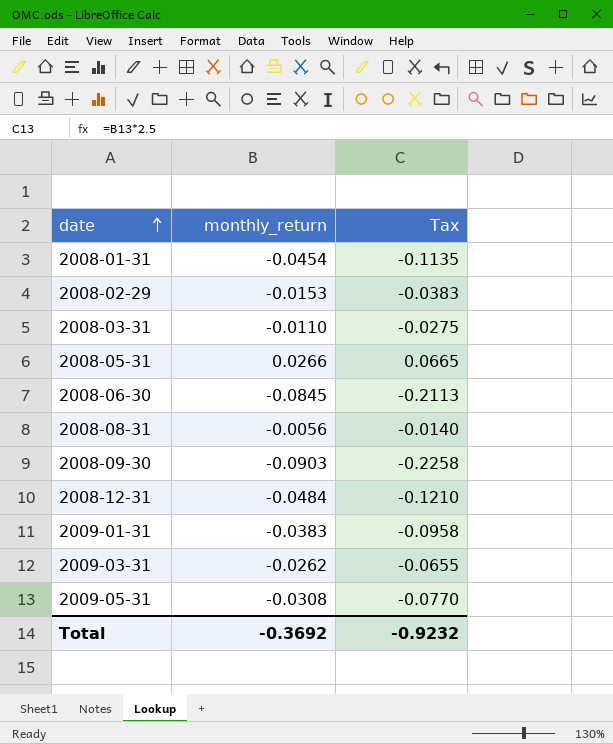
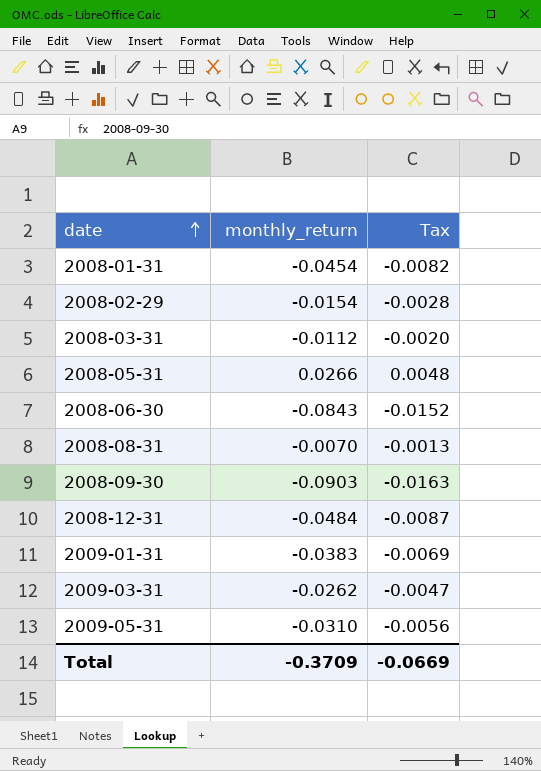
column Tax | formula: [monthly_return] * 2.5 -> [monthly_return] * 0.18
2008-02-29 | monthly_return: -0.0153 -> -0.0154
2008-03-31 | monthly_return: -0.0110 -> -0.0112
2008-06-30 | monthly_return: -0.0845 -> -0.0843
2008-08-31 | monthly_return: -0.0056 -> -0.0070
2009-05-31 | monthly_return: -0.0308 -> -0.0310
Total | monthly_return: -0.3692 -> -0.3709
Total | Tax: -0.9232 -> -0.0669

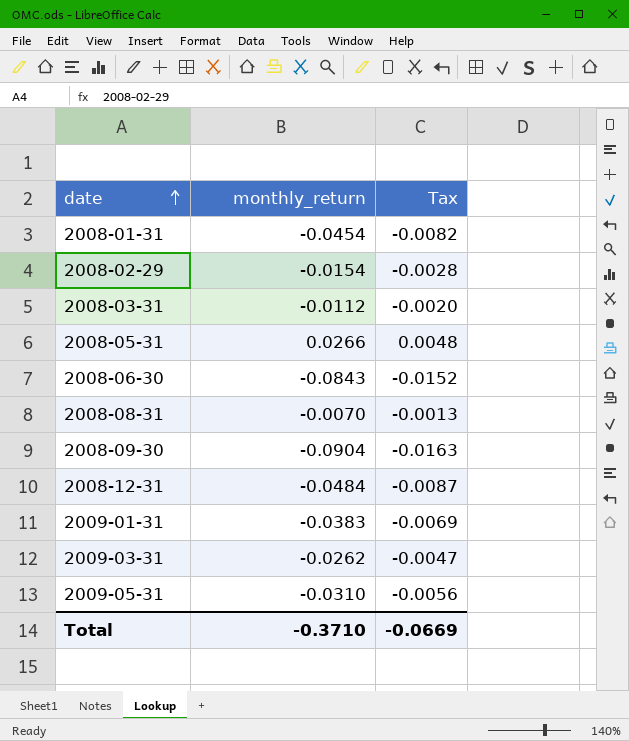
2008-09-30 | monthly_return: -0.0903 -> -0.0904
Total | monthly_return: -0.3709 -> -0.3710

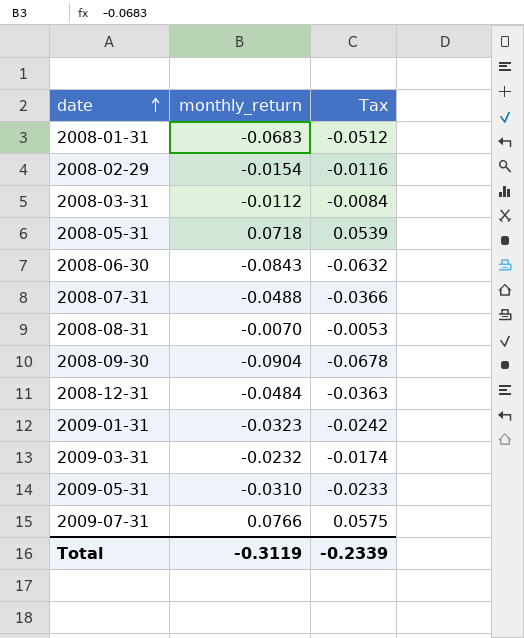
column Tax | formula: [monthly_return] * 0.18 -> [monthly_return] * 0.75
2008-01-31 | monthly_return: -0.0454 -> -0.0683
2008-05-31 | monthly_return: 0.0266 -> 0.0718
row 2008-07-31: none -> -0.0488 | -0.0366
2009-01-31 | monthly_return: -0.0383 -> -0.0323
2009-03-31 | monthly_return: -0.0262 -> -0.0232
row 2009-07-31: none -> 0.0766 | 0.0575
Total | monthly_return: -0.3710 -> -0.3119
Total | Tax: -0.0669 -> -0.2339

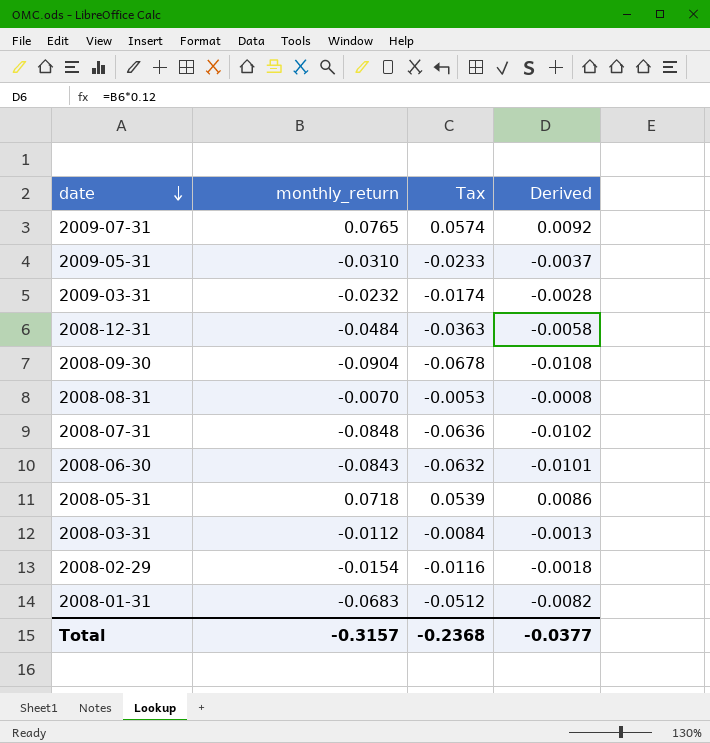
row order: date ascending -> date descending
column Derived | formula: none -> [monthly_return] * 0.12
row 2009-01-31: -0.0323 | -0.0242 -> none
2009-07-31 | monthly_return: 0.0766 -> 0.0765
2009-07-31 | Tax: 0.0575 -> 0.0574
2008-07-31 | monthly_return: -0.0488 -> -0.0848
2008-07-31 | Tax: -0.0366 -> -0.0636
Total | monthly_return: -0.3119 -> -0.3157
Total | Tax: -0.2339 -> -0.2368

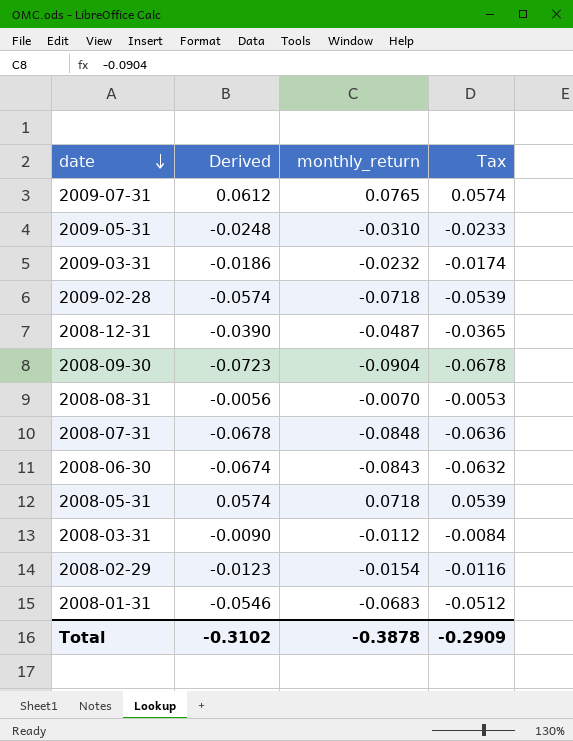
column Derived | formula: [monthly_return] * 0.12 -> [monthly_return] * 0.8
column Derived | position: 4 -> 2
row 2009-02-28: none -> -0.0574 | -0.0718 | -0.0539
2008-12-31 | monthly_return: -0.0484 -> -0.0487
2008-12-31 | Tax: -0.0363 -> -0.0365
Total | Derived: -0.0377 -> -0.3102
Total | monthly_return: -0.3157 -> -0.3878
Total | Tax: -0.2368 -> -0.2909

